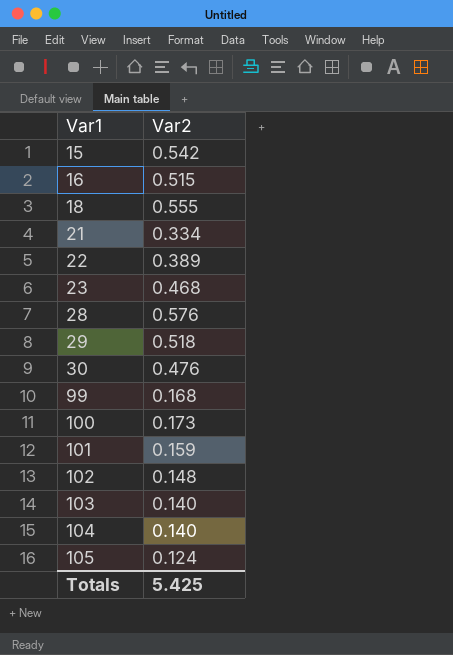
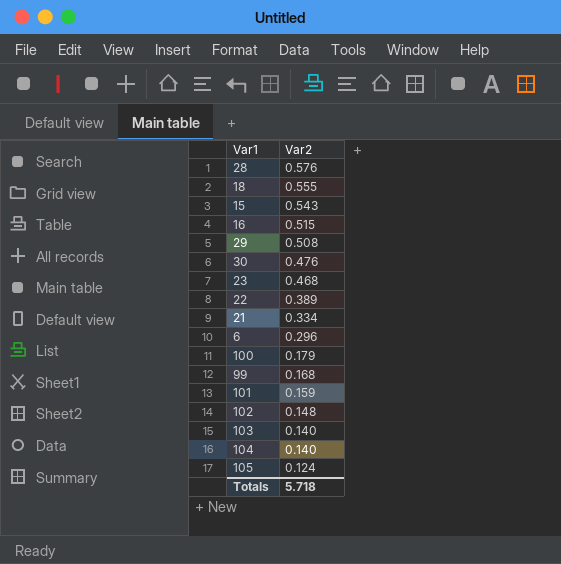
row order: Var1 ascending -> Var2 descending
15 | Var2: 0.542 -> 0.543
29 | Var2: 0.518 -> 0.508
row 6: none -> 0.296
100 | Var2: 0.173 -> 0.179
Totals | Var2: 5.425 -> 5.718

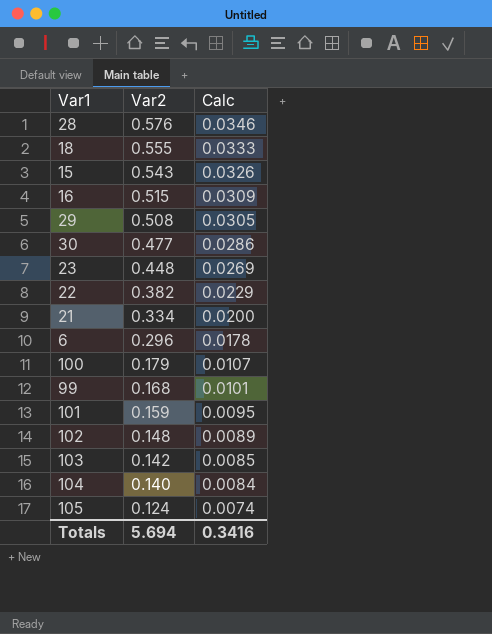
column Calc | formula: none -> [Var2] * 0.06
30 | Var2: 0.476 -> 0.477
23 | Var2: 0.468 -> 0.448
22 | Var2: 0.389 -> 0.382
103 | Var2: 0.140 -> 0.142
Totals | Var2: 5.718 -> 5.694

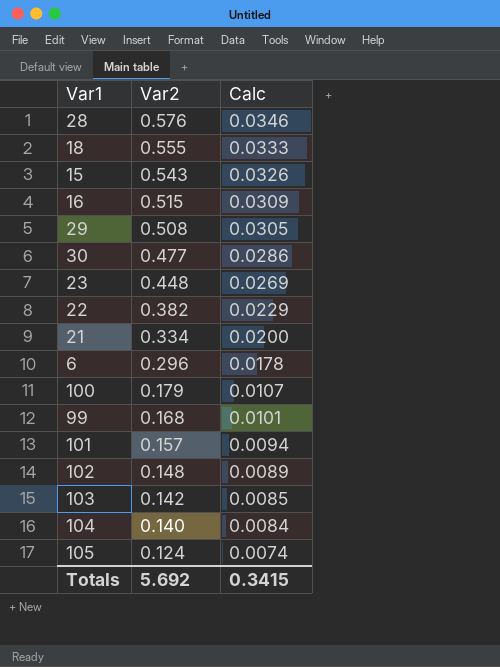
101 | Var2: 0.159 -> 0.157
101 | Calc: 0.0095 -> 0.0094
Totals | Var2: 5.694 -> 5.692
Totals | Calc: 0.3416 -> 0.3415

